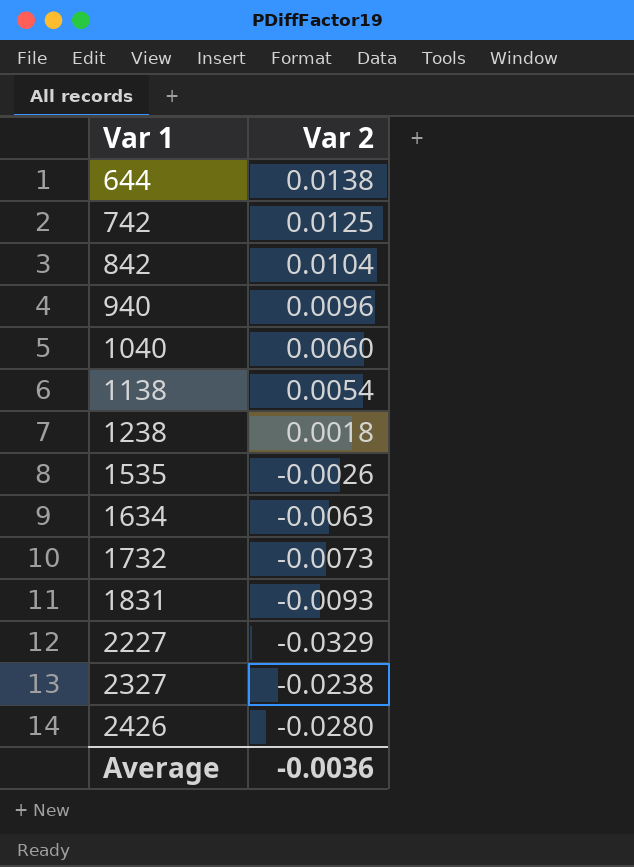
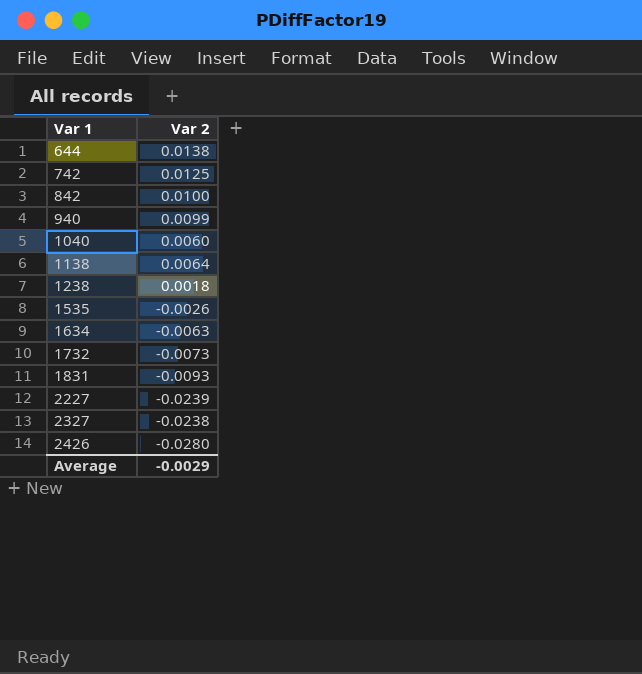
842 | Var 2: 0.0104 -> 0.0100
940 | Var 2: 0.0096 -> 0.0099
1138 | Var 2: 0.0054 -> 0.0064
2227 | Var 2: -0.0329 -> -0.0239
Average | Var 2: -0.0036 -> -0.0029

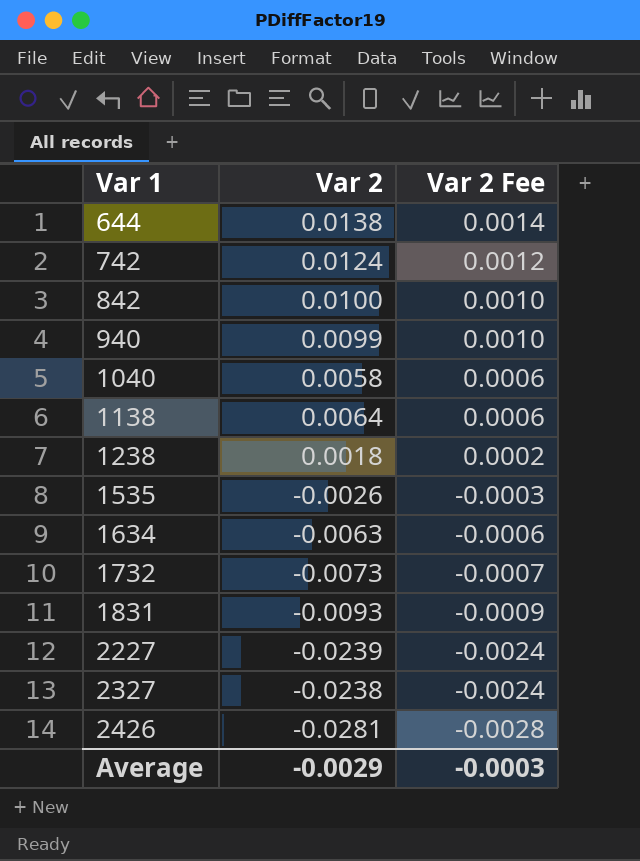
column Var 2 Fee | formula: none -> [Var 2] * 0.1
742 | Var 2: 0.0125 -> 0.0124
1040 | Var 2: 0.0060 -> 0.0058
2426 | Var 2: -0.0280 -> -0.0281

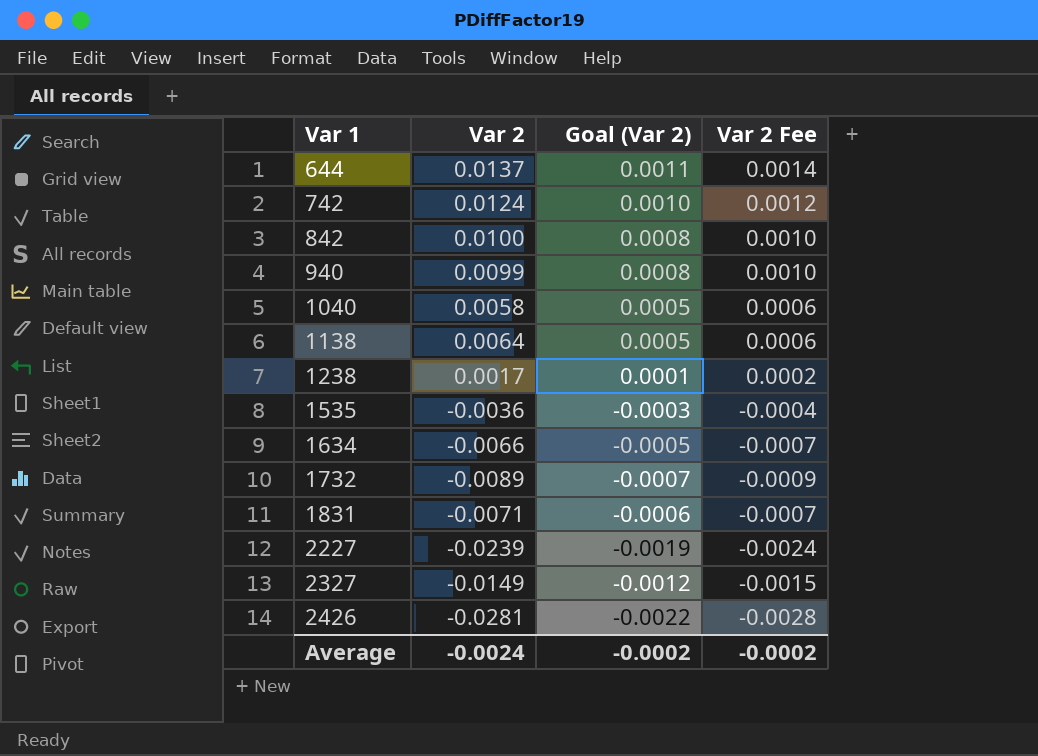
column Goal (Var 2) | formula: none -> [Var 2] * 0.08
644 | Var 2: 0.0138 -> 0.0137
1238 | Var 2: 0.0018 -> 0.0017
1535 | Var 2: -0.0026 -> -0.0036
1535 | Var 2 Fee: -0.0003 -> -0.0004
1634 | Var 2: -0.0063 -> -0.0066
1634 | Var 2 Fee: -0.0006 -> -0.0007
1732 | Var 2: -0.0073 -> -0.0089
1732 | Var 2 Fee: -0.0007 -> -0.0009
1831 | Var 2: -0.0093 -> -0.0071
1831 | Var 2 Fee: -0.0009 -> -0.0007
2327 | Var 2: -0.0238 -> -0.0149
2327 | Var 2 Fee: -0.0024 -> -0.0015
Average | Var 2: -0.0029 -> -0.0024
Average | Var 2 Fee: -0.0003 -> -0.0002

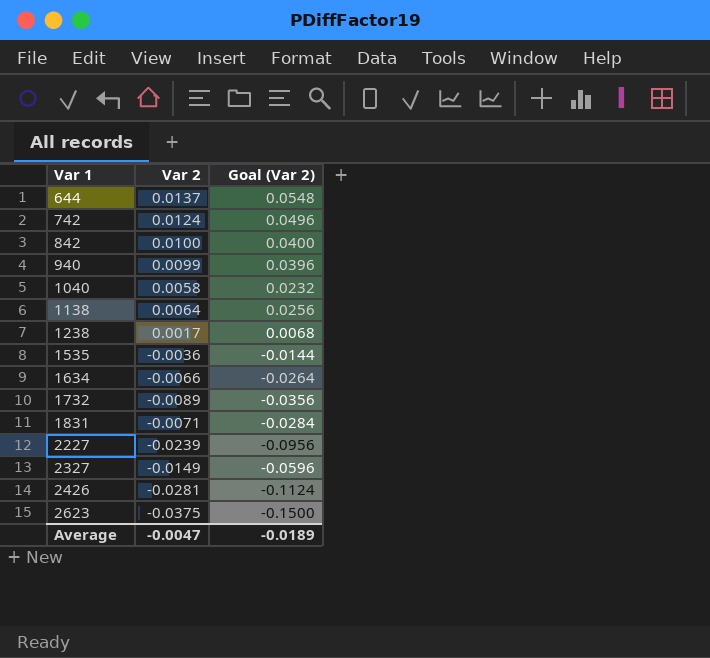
column Var 2 Fee | formula: [Var 2] * 0.1 -> none
column Goal (Var 2) | formula: [Var 2] * 0.08 -> [Var 2] * 4
row 2623: none -> -0.0375 | -0.1500
Average | Var 2: -0.0024 -> -0.0047
Average | Goal (Var 2): -0.0002 -> -0.0189

